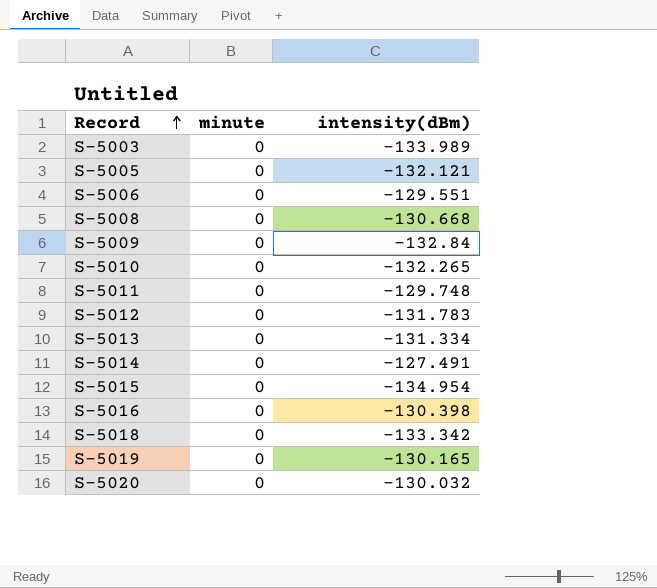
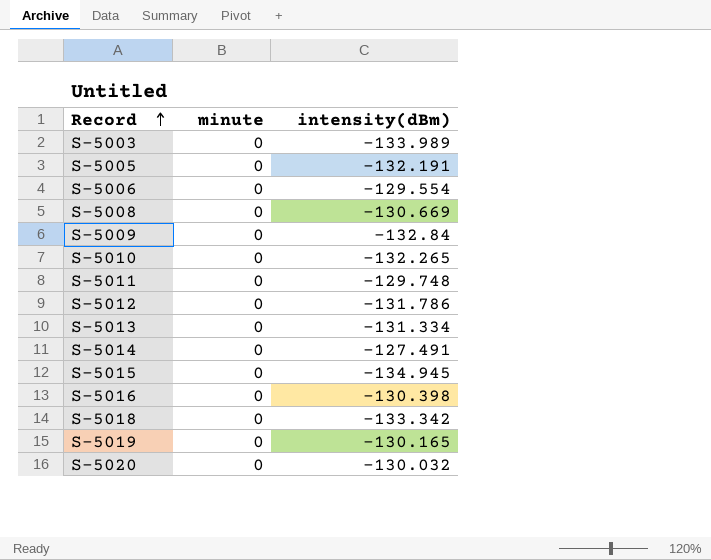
S-5005 | intensity(dBm): -132.121 -> -132.191
S-5006 | intensity(dBm): -129.551 -> -129.554
S-5008 | intensity(dBm): -130.668 -> -130.669
S-5012 | intensity(dBm): -131.783 -> -131.786
S-5015 | intensity(dBm): -134.954 -> -134.945

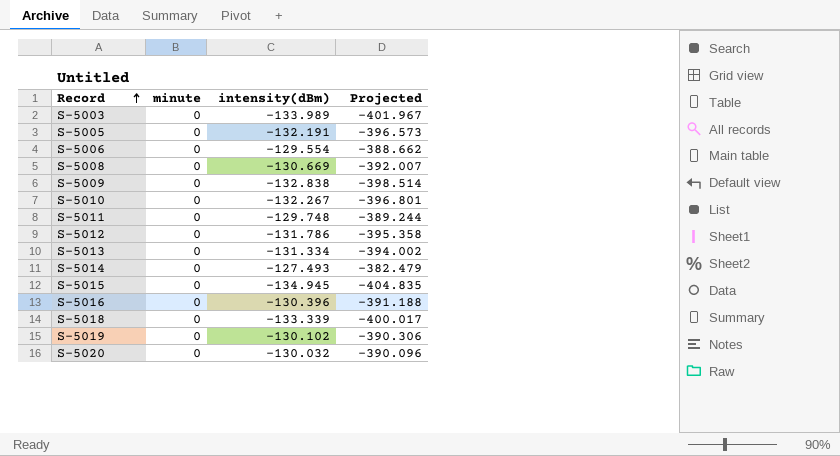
column Projected | formula: none -> [intensity(dBm)] * 3
S-5009 | intensity(dBm): -132.84 -> -132.838
S-5010 | intensity(dBm): -132.265 -> -132.267
S-5014 | intensity(dBm): -127.491 -> -127.493
S-5016 | intensity(dBm): -130.398 -> -130.396
S-5018 | intensity(dBm): -133.342 -> -133.339
S-5019 | intensity(dBm): -130.165 -> -130.102

